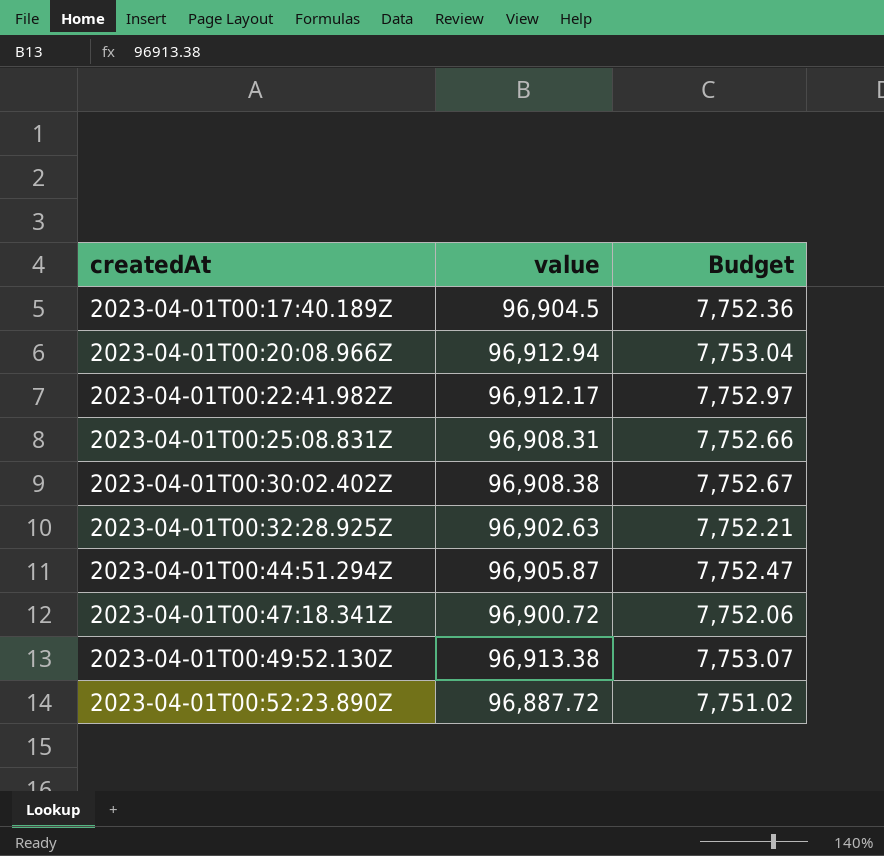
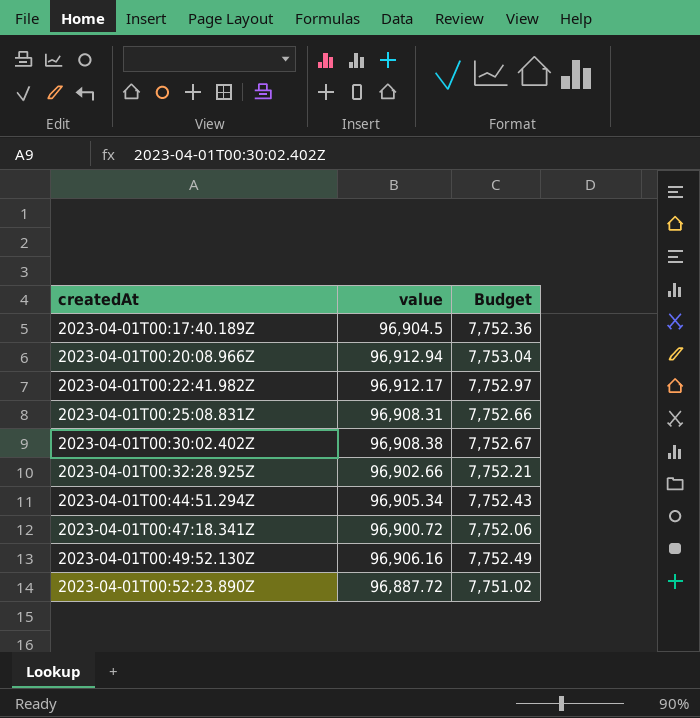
2023-04-01T00:32:28.925Z | value: 96,902.63 -> 96,902.66
2023-04-01T00:44:51.294Z | value: 96,905.87 -> 96,905.34
2023-04-01T00:44:51.294Z | Budget: 7,752.47 -> 7,752.43
2023-04-01T00:49:52.130Z | value: 96,913.38 -> 96,906.16
2023-04-01T00:49:52.130Z | Budget: 7,753.07 -> 7,752.49

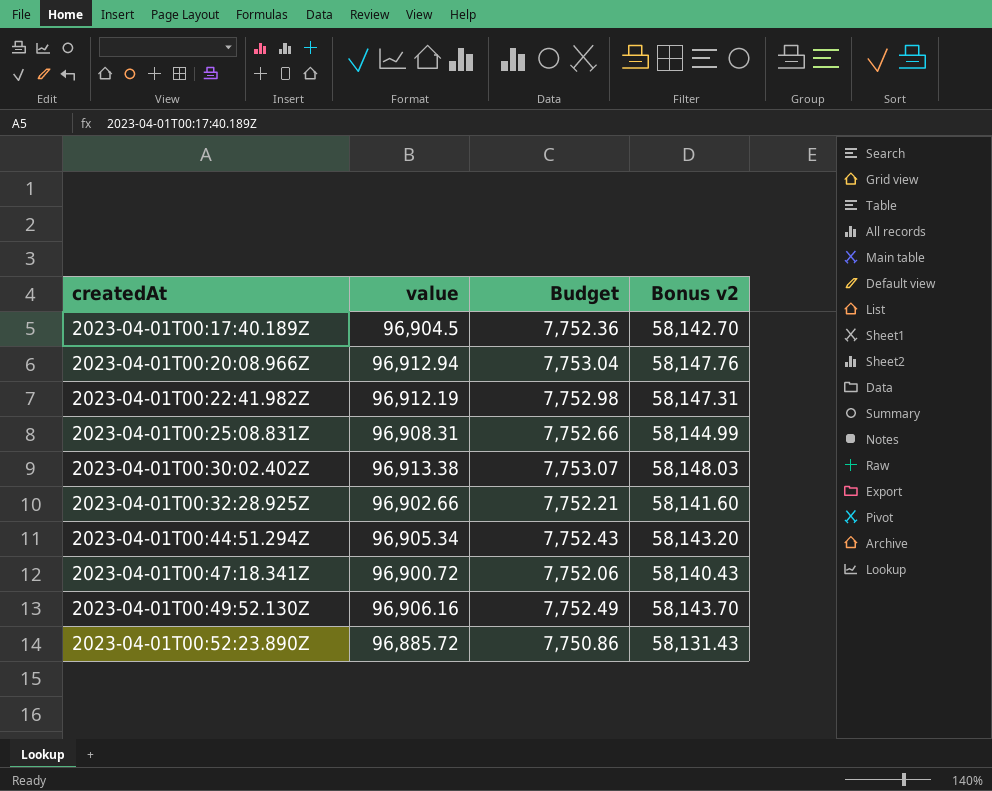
column Bonus v2 | formula: none -> [value] * 0.6
2023-04-01T00:22:41.982Z | value: 96,912.17 -> 96,912.19
2023-04-01T00:22:41.982Z | Budget: 7,752.97 -> 7,752.98
2023-04-01T00:30:02.402Z | value: 96,908.38 -> 96,913.38
2023-04-01T00:30:02.402Z | Budget: 7,752.67 -> 7,753.07
2023-04-01T00:52:23.890Z | value: 96,887.72 -> 96,885.72
2023-04-01T00:52:23.890Z | Budget: 7,751.02 -> 7,750.86

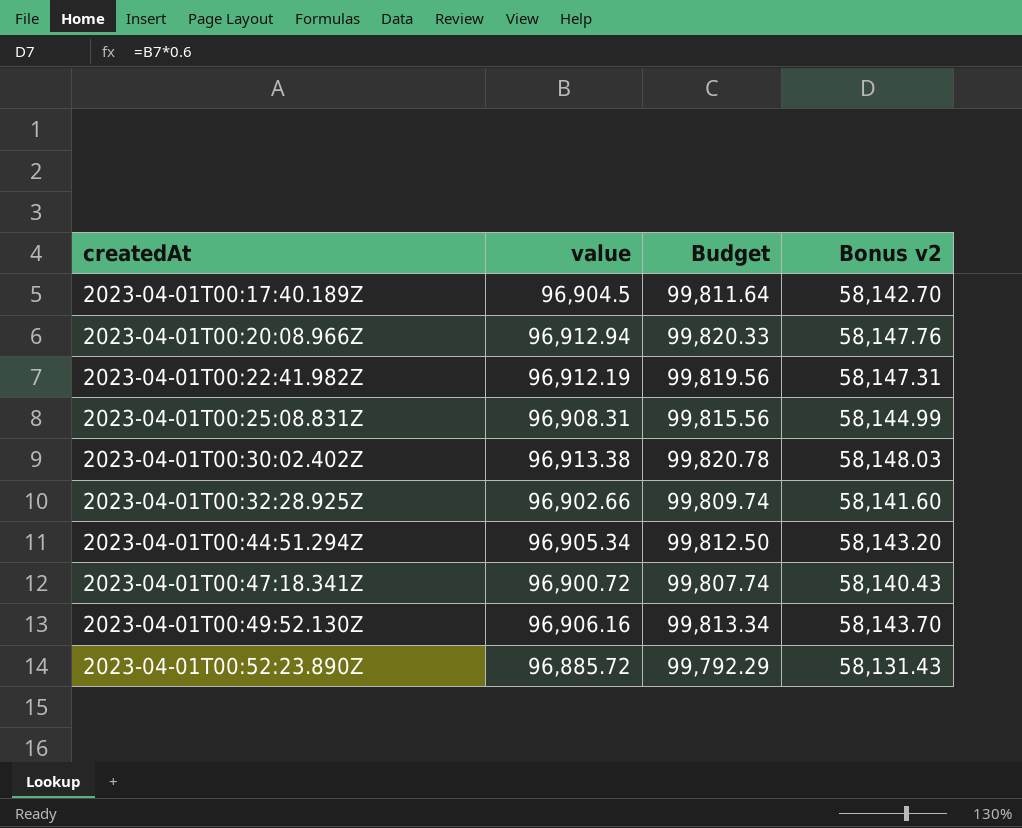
column Budget | formula: [value] * 0.08 -> [value] * 1.03

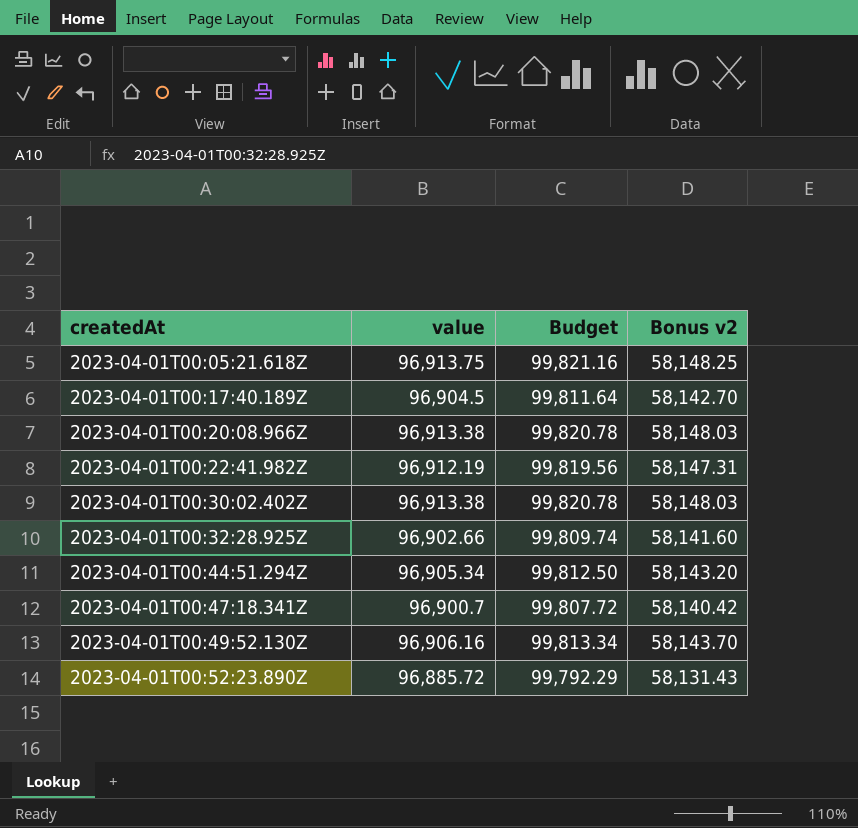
row 2023-04-01T00:25:08.831Z: 96,908.31 | 99,815.56 | 58,144.99 -> none
row 2023-04-01T00:05:21.618Z: none -> 96,913.75 | 99,821.16 | 58,148.25
2023-04-01T00:20:08.966Z | value: 96,912.94 -> 96,913.38
2023-04-01T00:20:08.966Z | Budget: 99,820.33 -> 99,820.78
2023-04-01T00:20:08.966Z | Bonus v2: 58,147.76 -> 58,148.03
2023-04-01T00:47:18.341Z | value: 96,900.72 -> 96,900.7
2023-04-01T00:47:18.341Z | Budget: 99,807.74 -> 99,807.72
2023-04-01T00:47:18.341Z | Bonus v2: 58,140.43 -> 58,140.42

